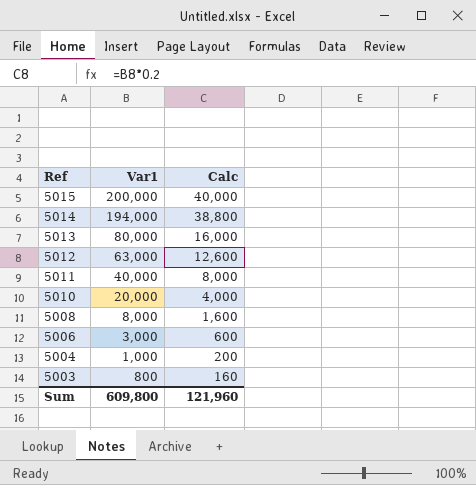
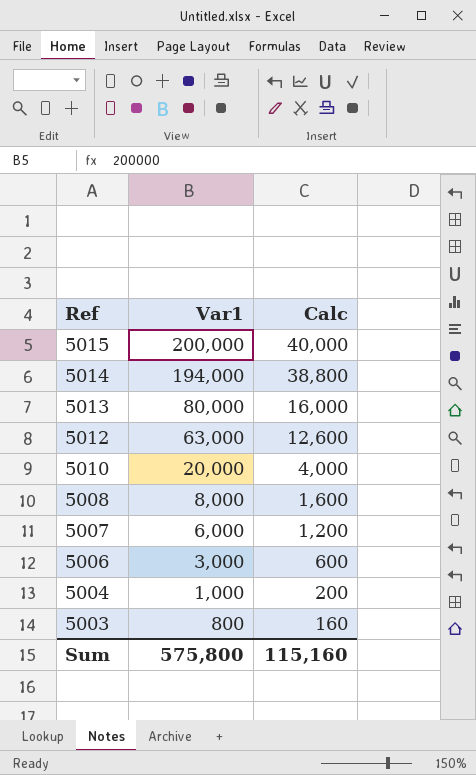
row 5011: 40,000 | 8,000 -> none
row 5007: none -> 6,000 | 1,200
Sum | Var1: 609,800 -> 575,800
Sum | Calc: 121,960 -> 115,160

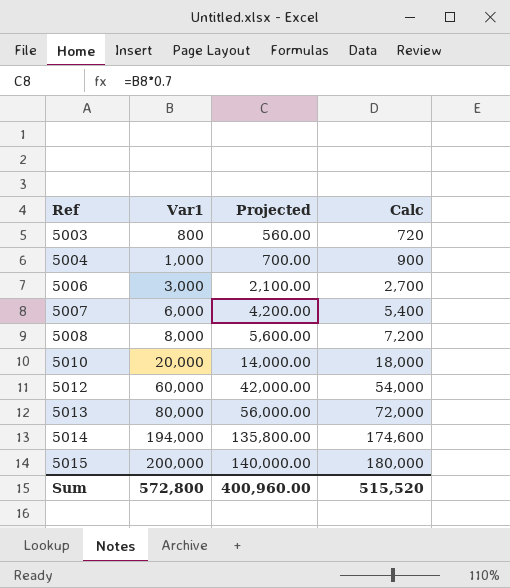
row order: Ref descending -> Ref ascending
column Projected | formula: none -> [Var1] * 0.7
column Calc | formula: [Var1] * 0.2 -> [Var1] * 0.9
5012 | Var1: 63,000 -> 60,000
Sum | Var1: 575,800 -> 572,800
Sum | Calc: 115,160 -> 515,520

